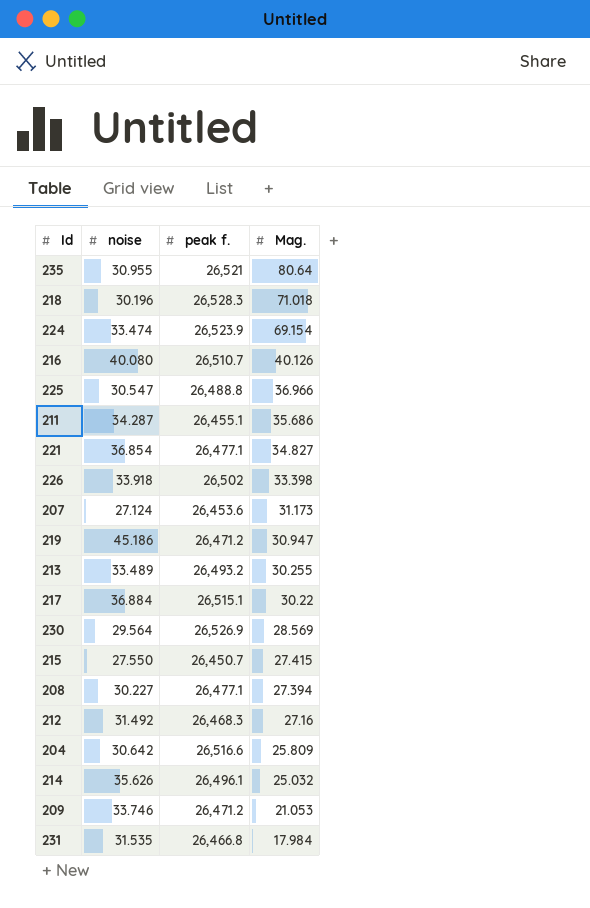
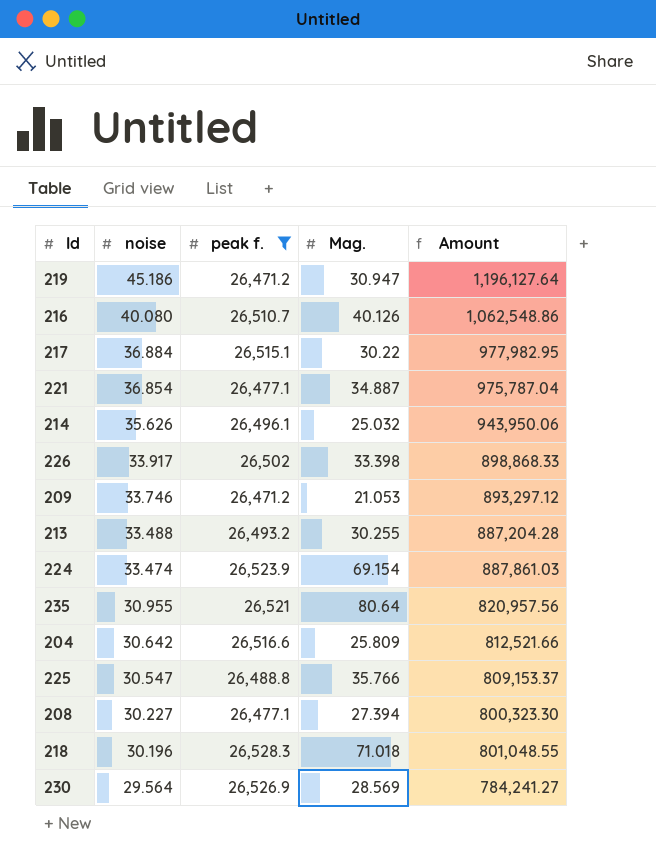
filter: none -> peak f. >= 26,471.2
row order: Mag. descending -> noise descending
column Amount | formula: none -> [noise] * [peak f.]
221 | Mag.: 34.827 -> 34.887
226 | noise: 33.918 -> 33.917
213 | noise: 33.489 -> 33.488
225 | Mag.: 36.966 -> 35.766

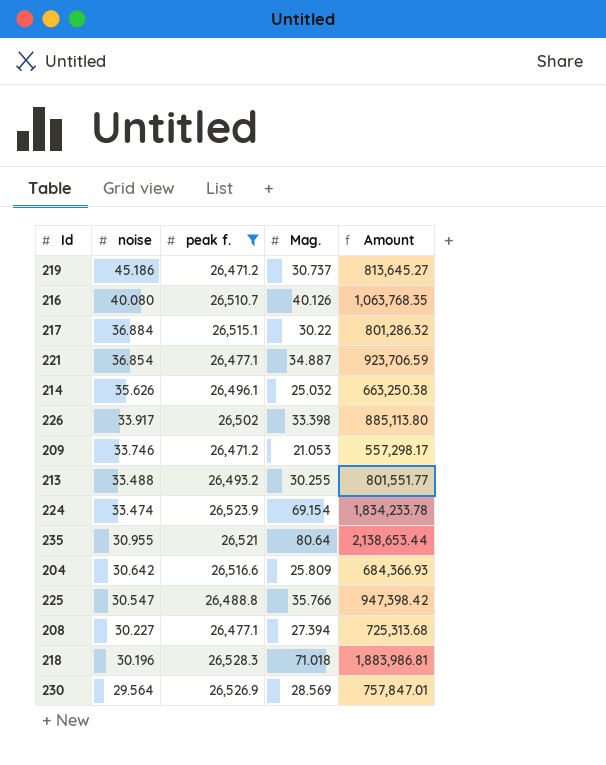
column Amount | formula: [noise] * [peak f.] -> [peak f.] * [Mag.]
219 | Mag.: 30.947 -> 30.737

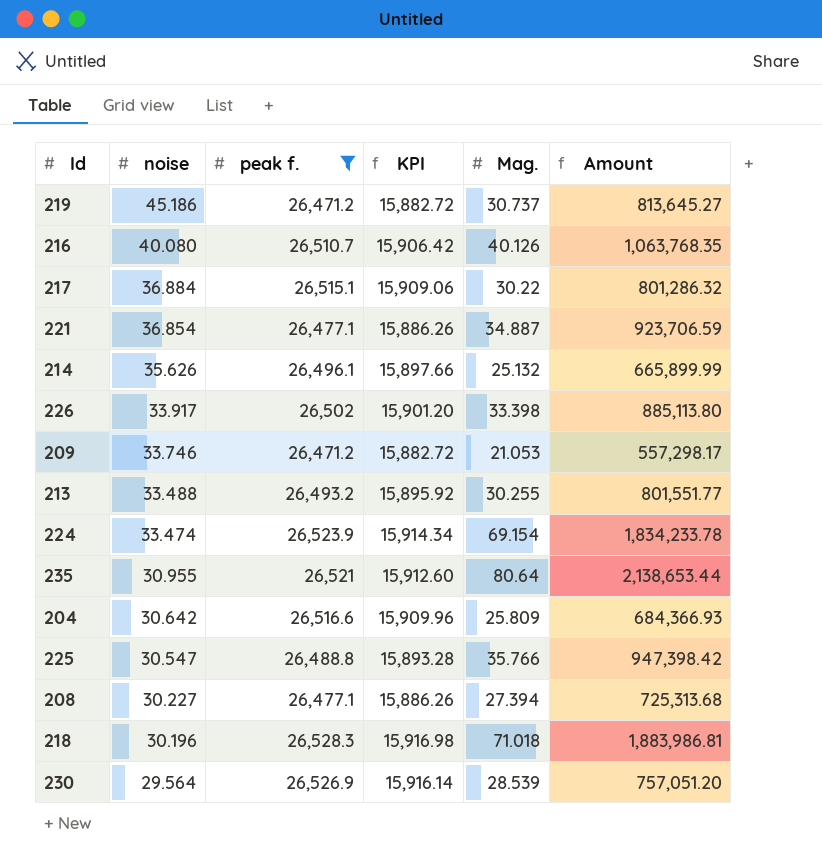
column KPI | formula: none -> [peak f.] * 0.6
214 | Mag.: 25.032 -> 25.132
214 | Amount: 663,250.38 -> 665,899.99
230 | Mag.: 28.569 -> 28.539
230 | Amount: 757,847.01 -> 757,051.20

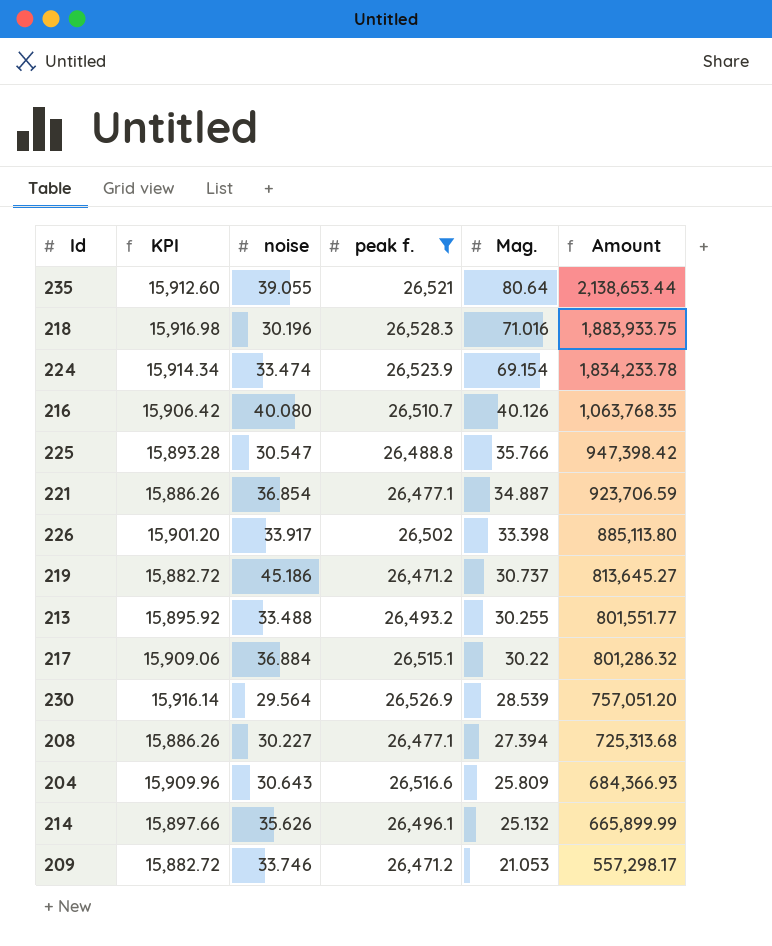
row order: noise descending -> Mag. descending
column KPI | position: 4 -> 2
235 | noise: 30.955 -> 39.055
218 | Mag.: 71.018 -> 71.016
218 | Amount: 1,883,986.81 -> 1,883,933.75
204 | noise: 30.642 -> 30.643

